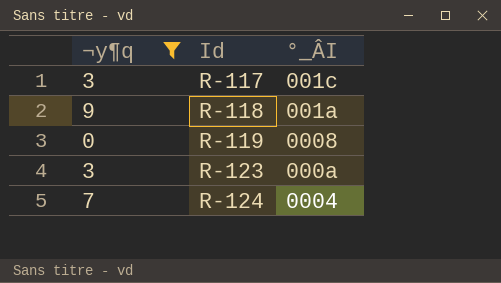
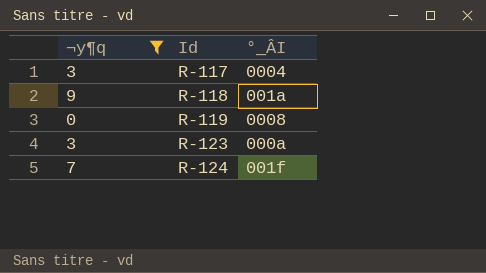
R-117 | °_ÂI: 001c -> 0004
R-124 | °_ÂI: 0004 -> 001f

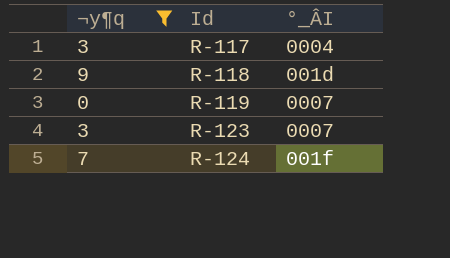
R-118 | °_ÂI: 001a -> 001d
R-119 | °_ÂI: 0008 -> 0007
R-123 | °_ÂI: 000a -> 0007

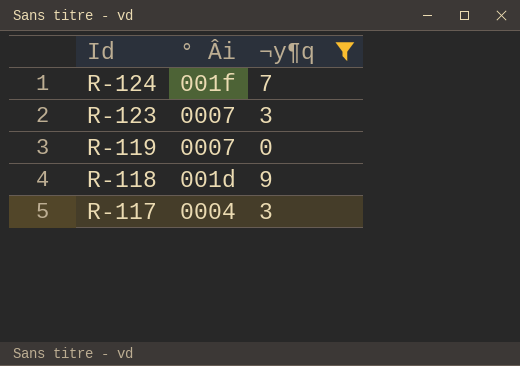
row order: Id ascending -> Id descending
column name: °_ÂI -> ° Âi
column ¬y¶q | position: 1 -> 3

